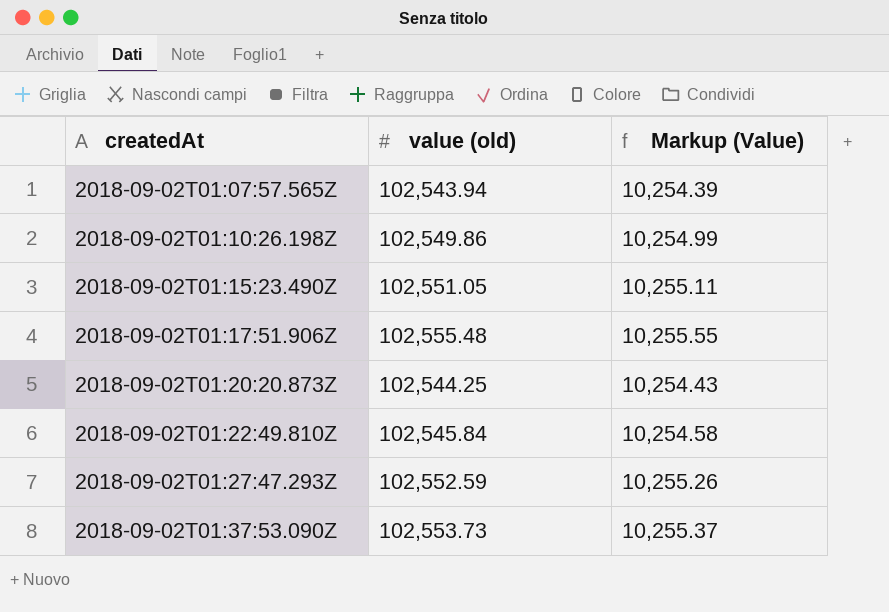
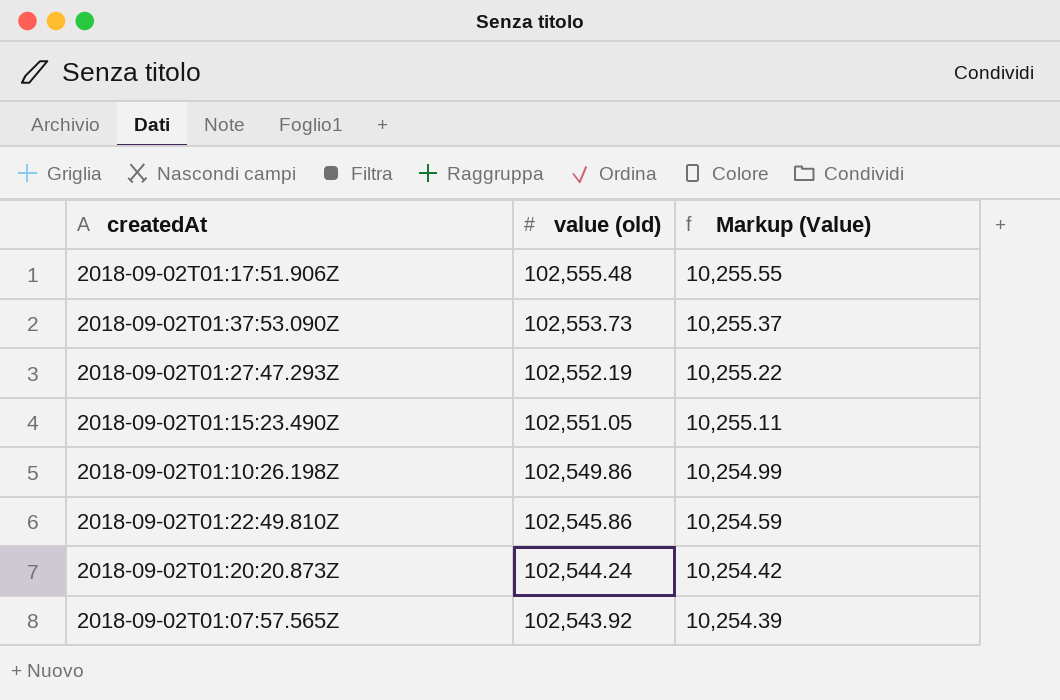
row order: createdAt ascending -> value (old) descending
2018-09-02T01:27:47.293Z | value (old): 102,552.59 -> 102,552.19
2018-09-02T01:27:47.293Z | Markup (Value): 10,255.26 -> 10,255.22
2018-09-02T01:22:49.810Z | value (old): 102,545.84 -> 102,545.86
2018-09-02T01:22:49.810Z | Markup (Value): 10,254.58 -> 10,254.59
2018-09-02T01:20:20.873Z | value (old): 102,544.25 -> 102,544.24
2018-09-02T01:20:20.873Z | Markup (Value): 10,254.43 -> 10,254.42
2018-09-02T01:07:57.565Z | value (old): 102,543.94 -> 102,543.92

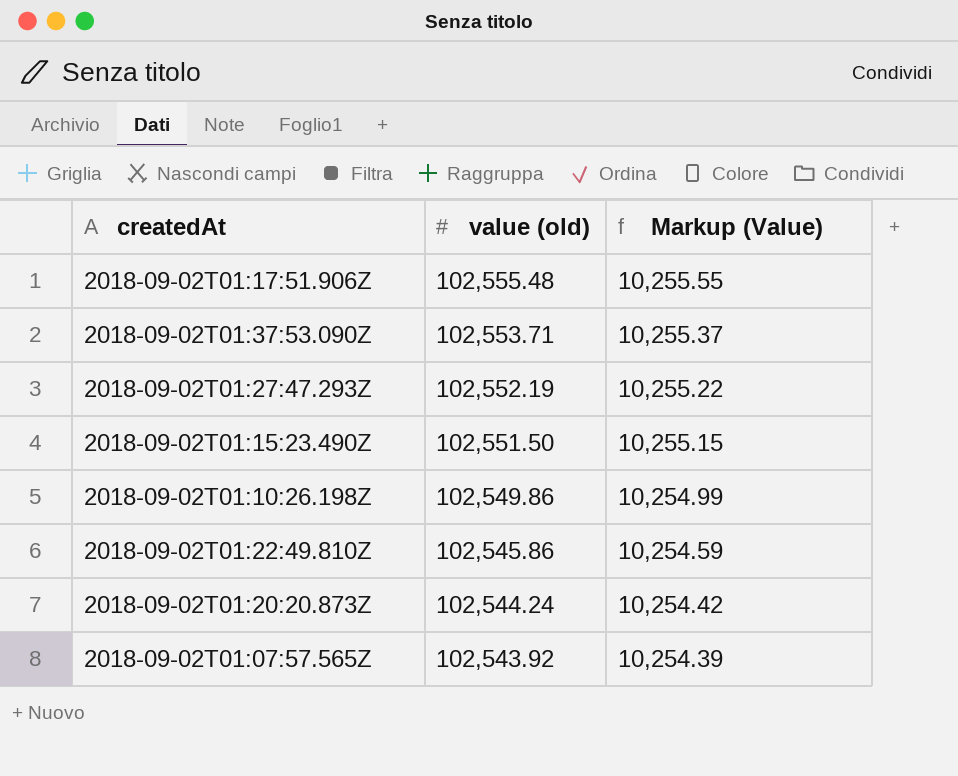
2018-09-02T01:37:53.090Z | value (old): 102,553.73 -> 102,553.71
2018-09-02T01:15:23.490Z | value (old): 102,551.05 -> 102,551.50
2018-09-02T01:15:23.490Z | Markup (Value): 10,255.11 -> 10,255.15

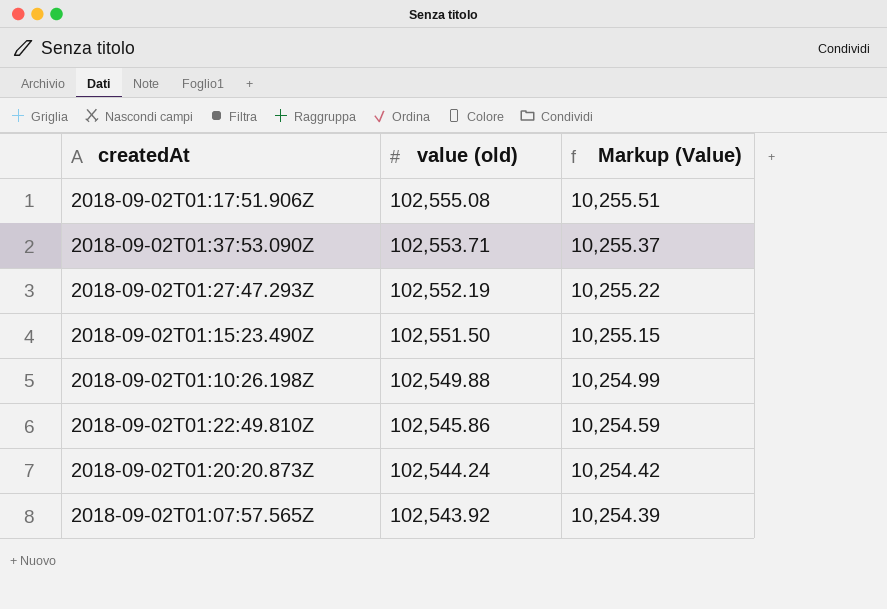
2018-09-02T01:17:51.906Z | value (old): 102,555.48 -> 102,555.08
2018-09-02T01:17:51.906Z | Markup (Value): 10,255.55 -> 10,255.51
2018-09-02T01:10:26.198Z | value (old): 102,549.86 -> 102,549.88

